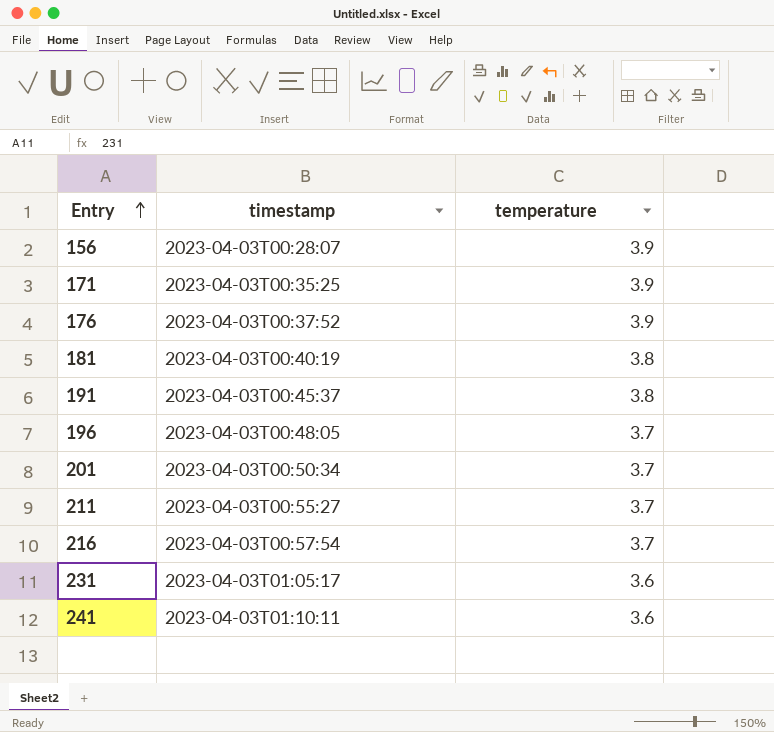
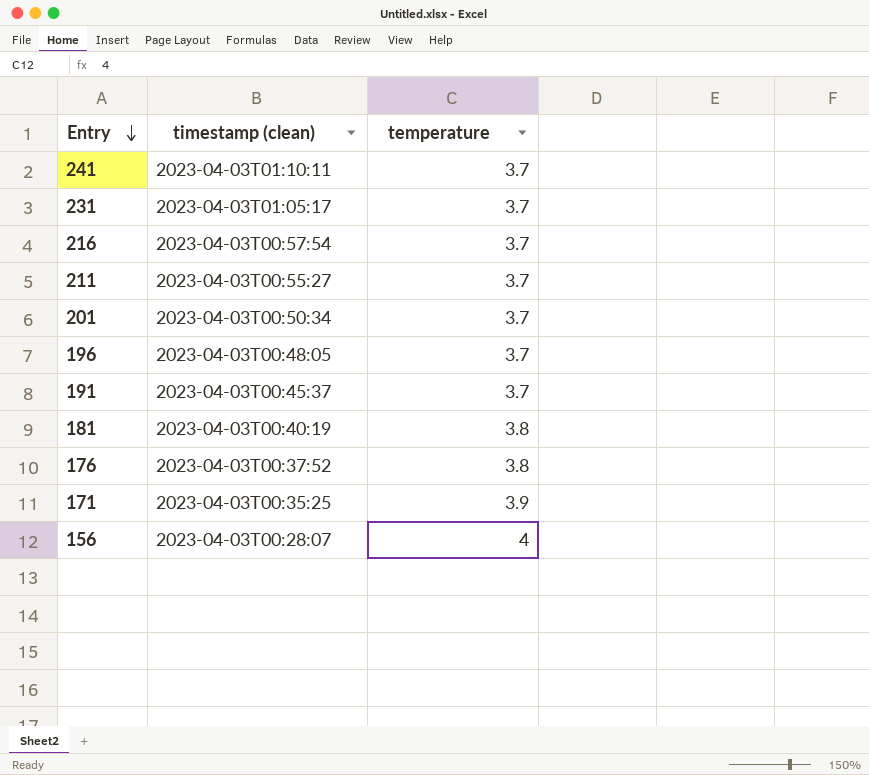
row order: Entry ascending -> Entry descending
column name: timestamp -> timestamp (clean)
241 | temperature: 3.6 -> 3.7
231 | temperature: 3.6 -> 3.7
191 | temperature: 3.8 -> 3.7
176 | temperature: 3.9 -> 3.8
156 | temperature: 3.9 -> 4

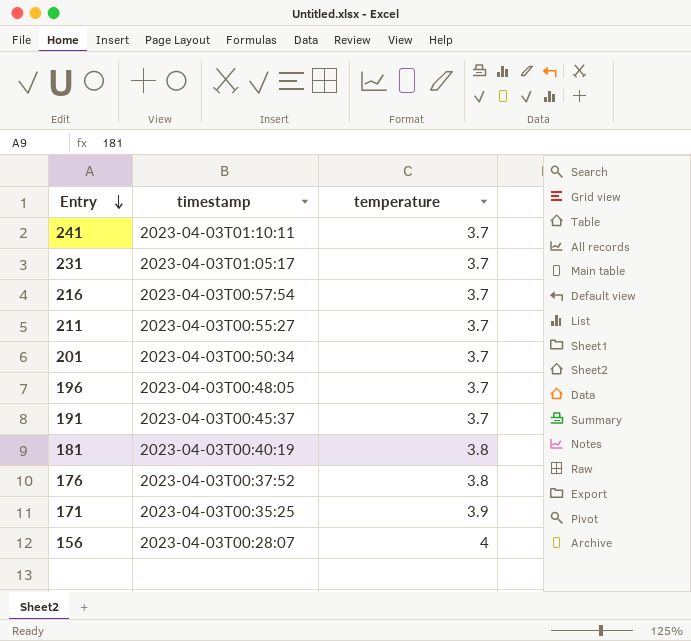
column name: timestamp (clean) -> timestamp

